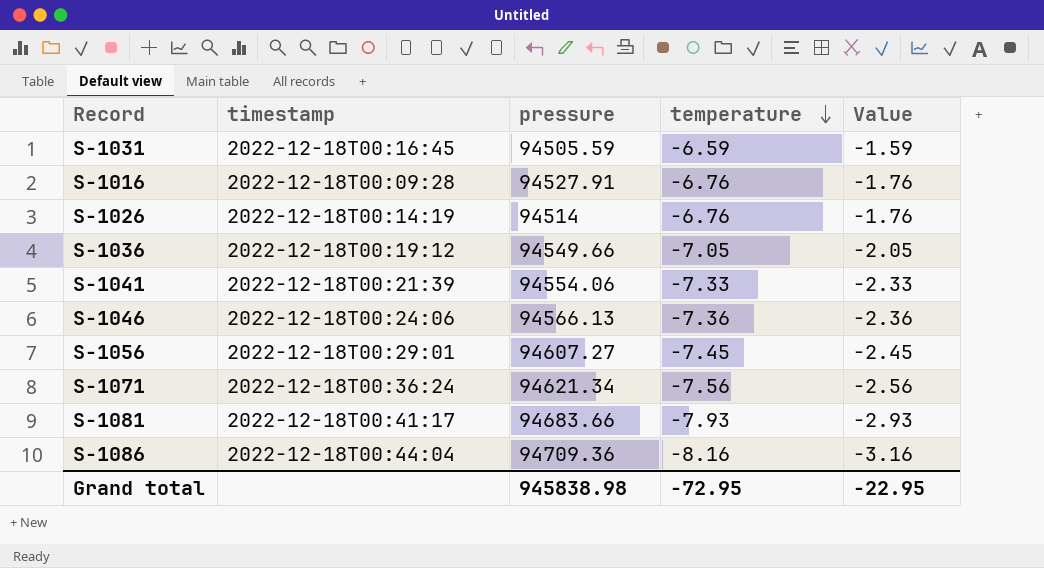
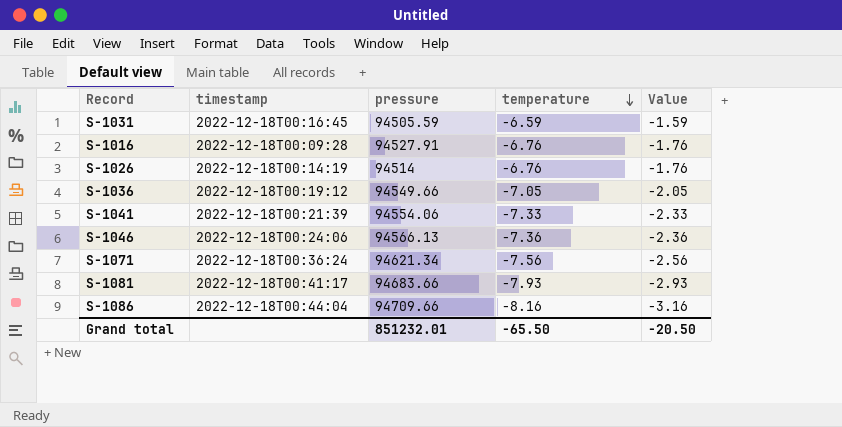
row S-1056: 2022-12-18T00:29:01 | 94607.27 | -7.45 | -2.45 -> none
S-1086 | pressure: 94709.36 -> 94709.66
Grand total | pressure: 945838.98 -> 851232.01
Grand total | temperature: -72.95 -> -65.50
Grand total | Value: -22.95 -> -20.50

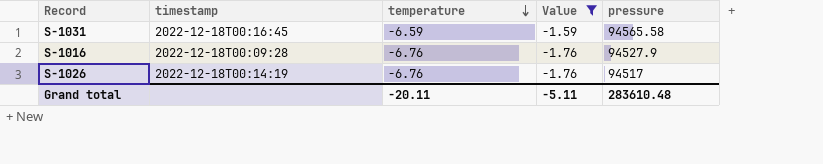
filter: none -> Value >= -1.76
column pressure | position: 3 -> 5
S-1031 | pressure: 94505.59 -> 94565.58
S-1016 | pressure: 94527.91 -> 94527.9
S-1026 | pressure: 94514 -> 94517
Grand total | temperature: -65.50 -> -20.11
Grand total | Value: -20.50 -> -5.11
Grand total | pressure: 851232.01 -> 283610.48

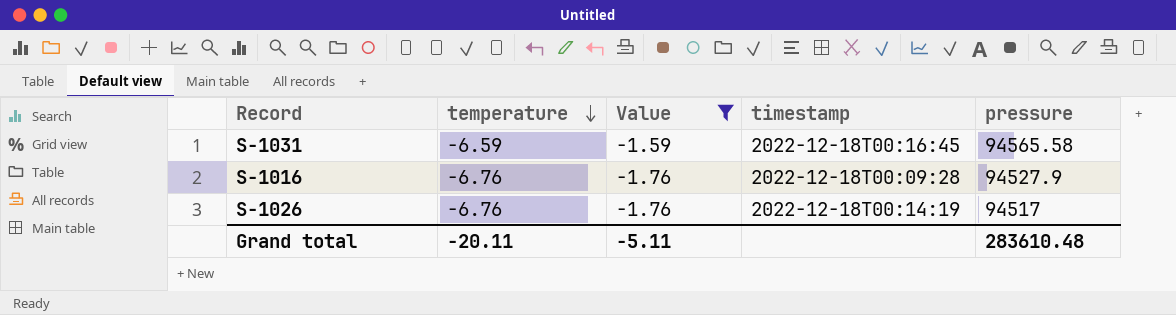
column timestamp | position: 2 -> 4

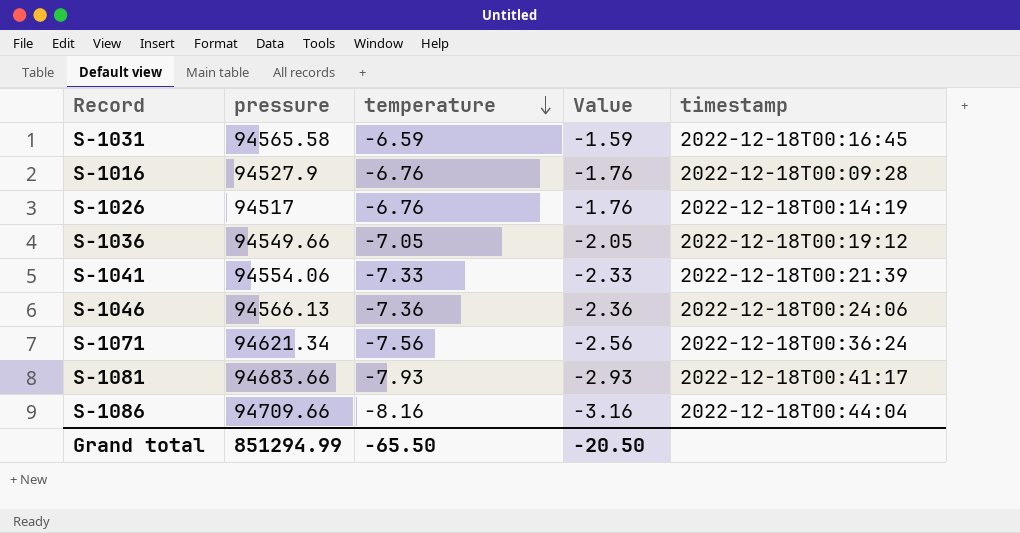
filter: Value >= -1.76 -> none
column pressure | position: 5 -> 2
Grand total | pressure: 283610.48 -> 851294.99
Grand total | temperature: -20.11 -> -65.50
Grand total | Value: -5.11 -> -20.50

